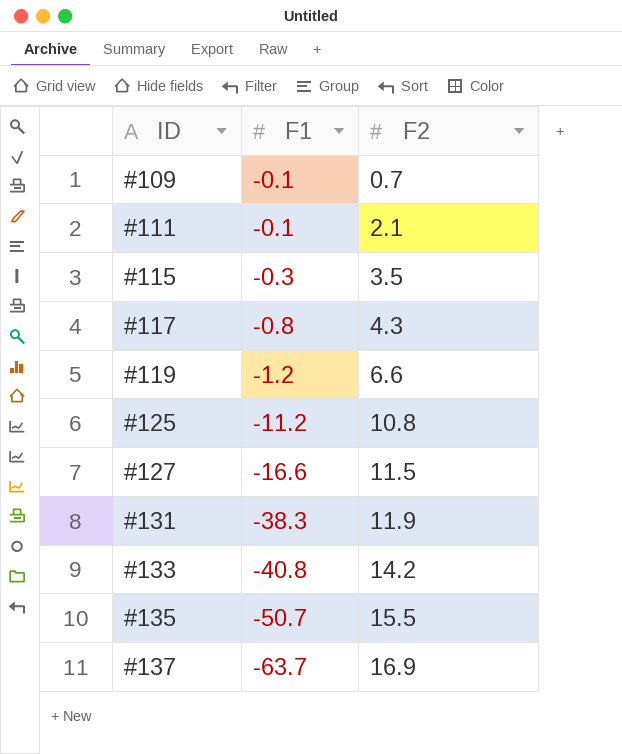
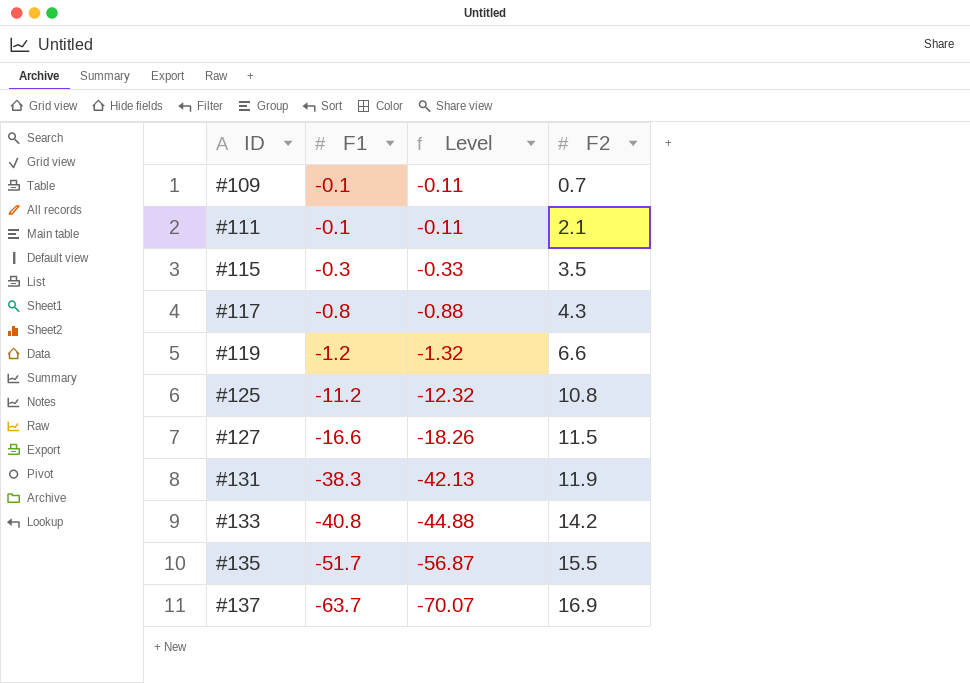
column Level | formula: none -> [F1] * 1.1
#135 | F1: -50.7 -> -51.7

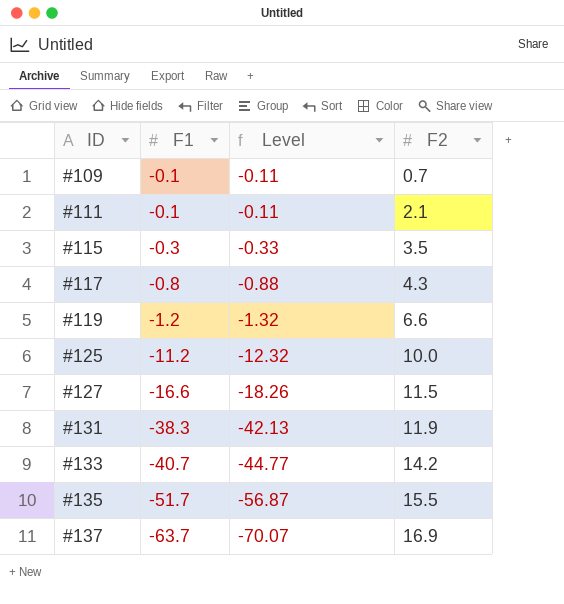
#125 | F2: 10.8 -> 10.0
#133 | F1: -40.8 -> -40.7
#133 | Level: -44.88 -> -44.77

